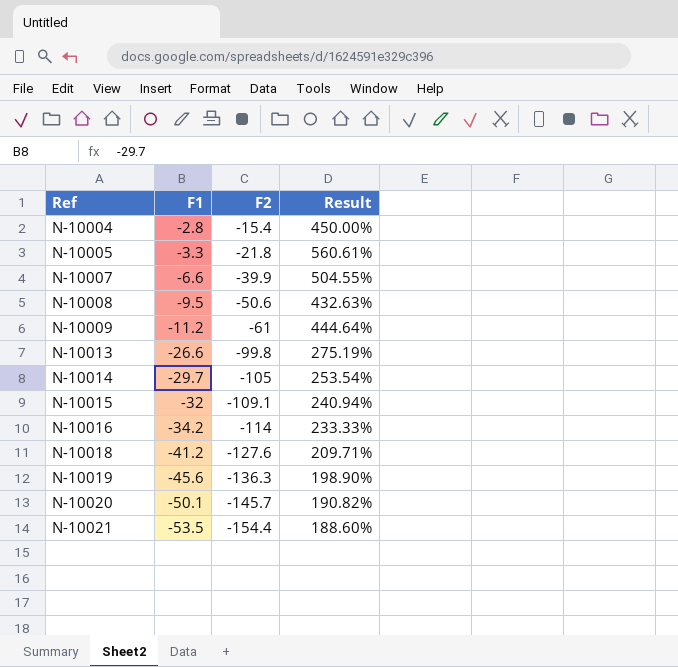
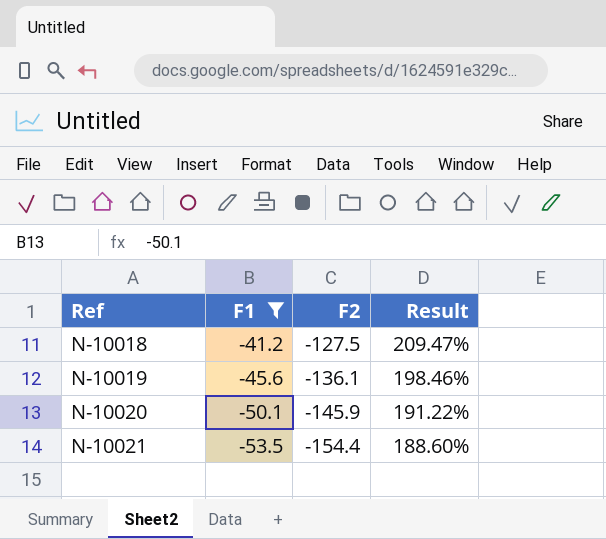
filter: none -> F1 <= -41.2
N-10018 | F2: -127.6 -> -127.5
N-10018 | Result: 209.71% -> 209.47%
N-10019 | F2: -136.3 -> -136.1
N-10019 | Result: 198.90% -> 198.46%
N-10020 | F2: -145.7 -> -145.9
N-10020 | Result: 190.82% -> 191.22%

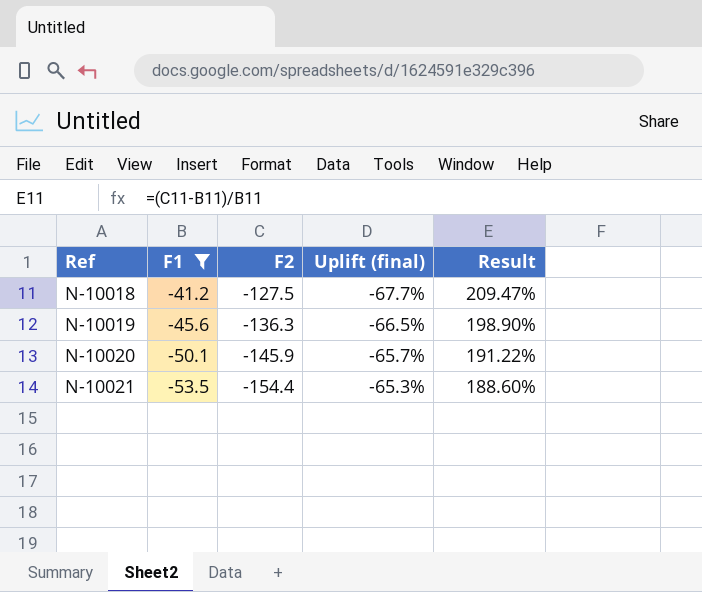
column Uplift (final) | formula: none -> ([F1] - [F2]) / [F2]
N-10019 | F2: -136.1 -> -136.3
N-10019 | Result: 198.46% -> 198.90%

